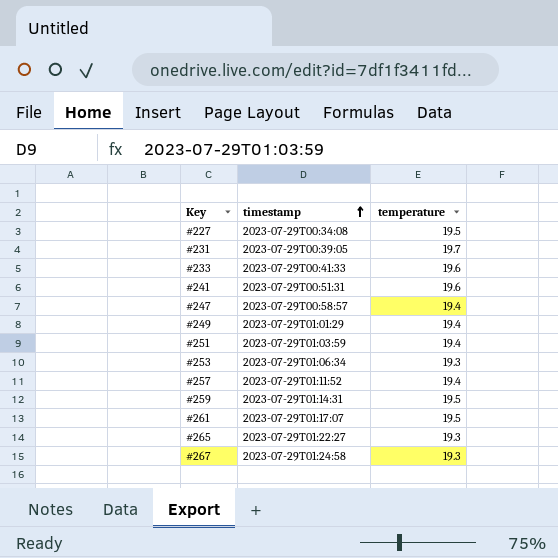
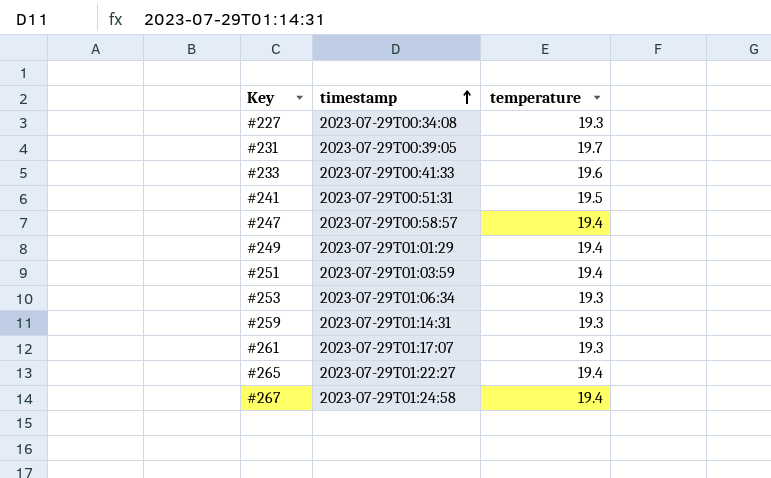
row #257: 2023-07-29T01:11:52 | 19.4 -> none
#227 | temperature: 19.5 -> 19.3
#241 | temperature: 19.6 -> 19.5
#259 | temperature: 19.5 -> 19.3
#261 | temperature: 19.5 -> 19.3
#265 | temperature: 19.3 -> 19.4
#267 | temperature: 19.3 -> 19.4

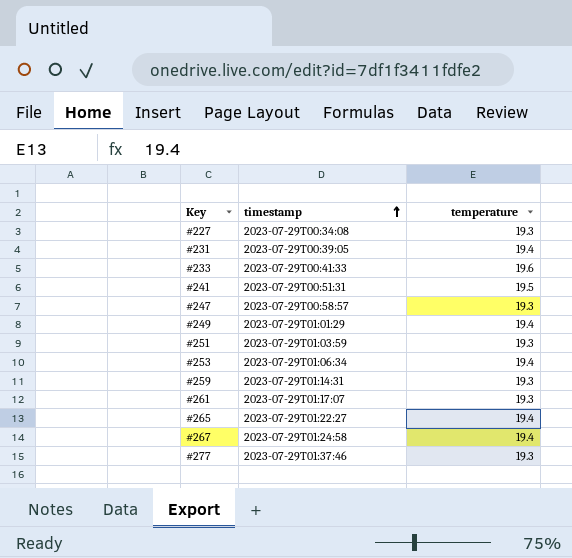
#231 | temperature: 19.7 -> 19.4
#247 | temperature: 19.4 -> 19.3
#251 | temperature: 19.4 -> 19.3
#253 | temperature: 19.3 -> 19.4
row #277: none -> 2023-07-29T01:37:46 | 19.3

